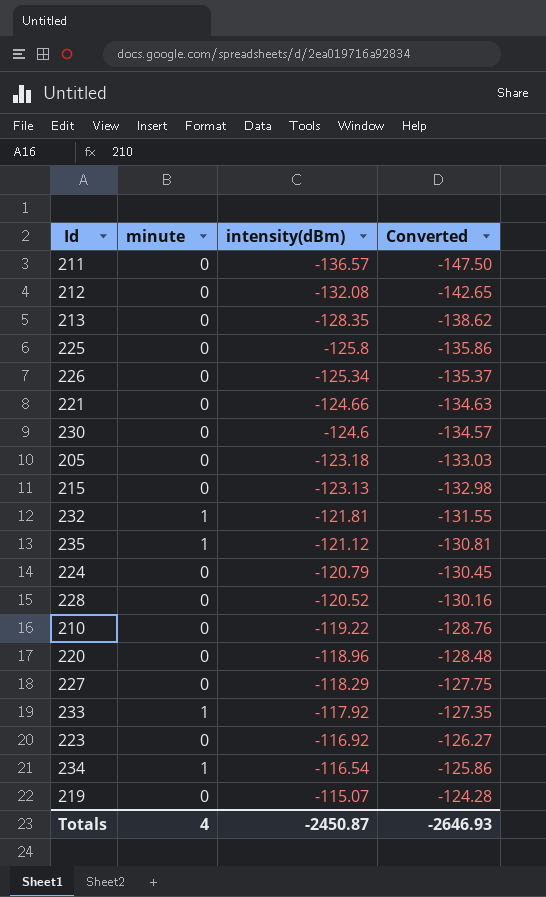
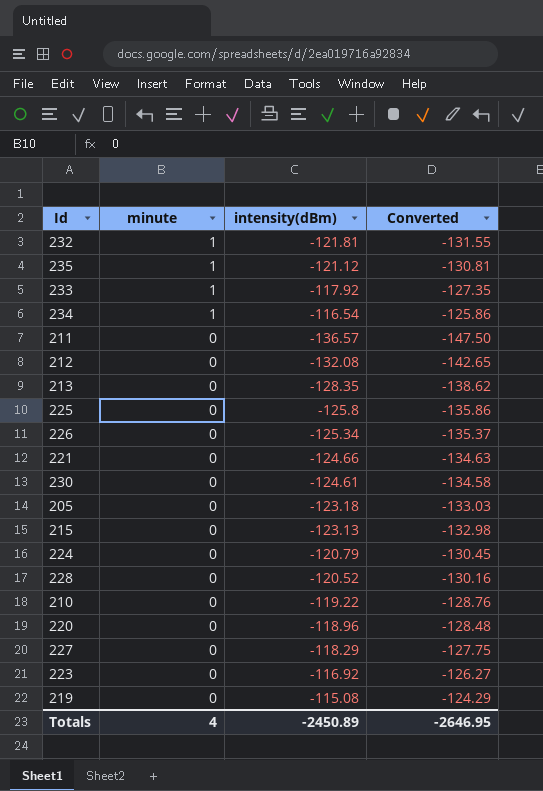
row order: intensity(dBm) ascending -> minute descending
230 | intensity(dBm): -124.6 -> -124.61
230 | Converted: -134.57 -> -134.58
219 | intensity(dBm): -115.07 -> -115.08
219 | Converted: -124.28 -> -124.29
Totals | intensity(dBm): -2450.87 -> -2450.89
Totals | Converted: -2646.93 -> -2646.95

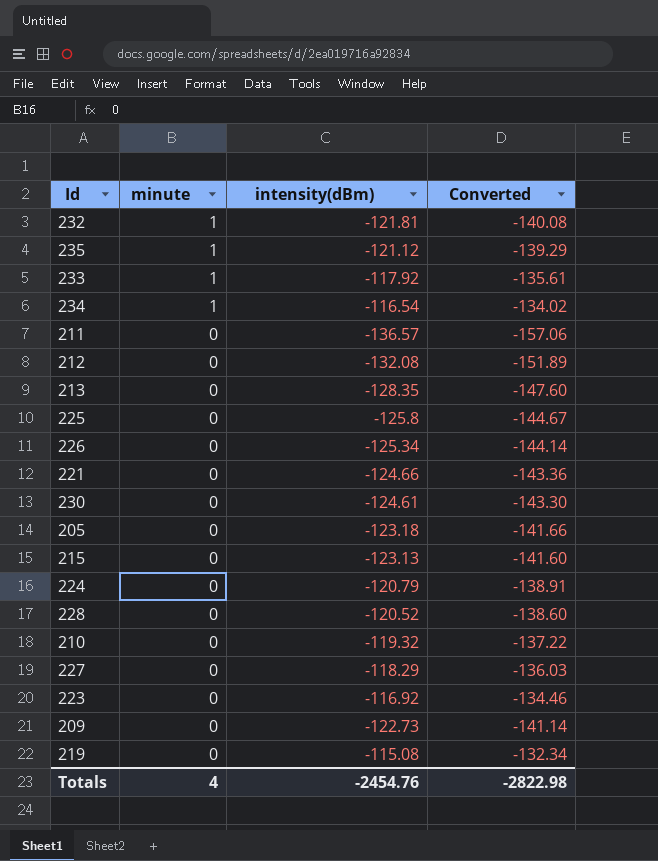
column Converted | formula: [intensity(dBm)] * 1.08 -> [intensity(dBm)] * 1.15
row 220: 0 | -118.96 | -128.48 -> none
210 | intensity(dBm): -119.22 -> -119.32
row 209: none -> 0 | -122.73 | -141.14
Totals | intensity(dBm): -2450.89 -> -2454.76
Totals | Converted: -2646.95 -> -2822.98

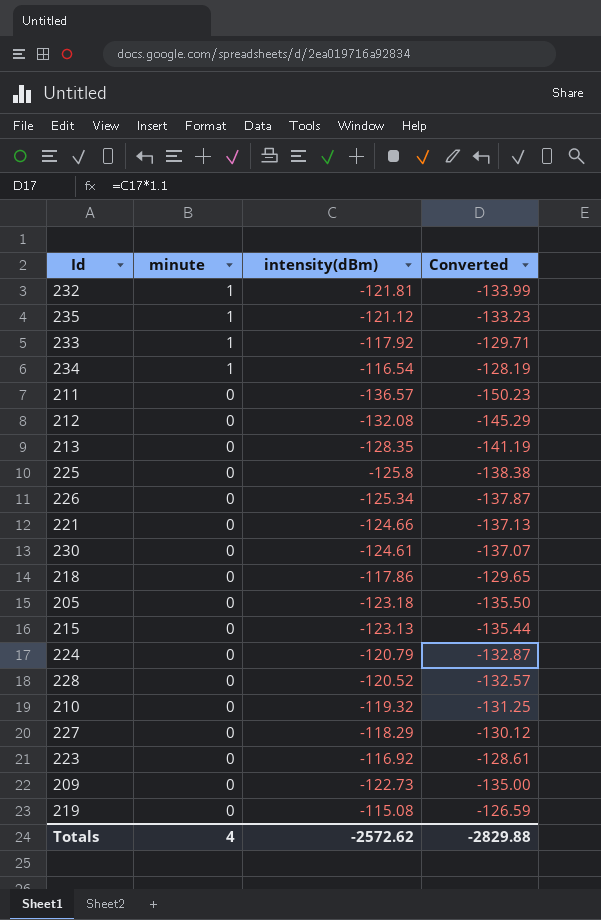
column Converted | formula: [intensity(dBm)] * 1.15 -> [intensity(dBm)] * 1.1
row 218: none -> 0 | -117.86 | -129.65
Totals | intensity(dBm): -2454.76 -> -2572.62
Totals | Converted: -2822.98 -> -2829.88

